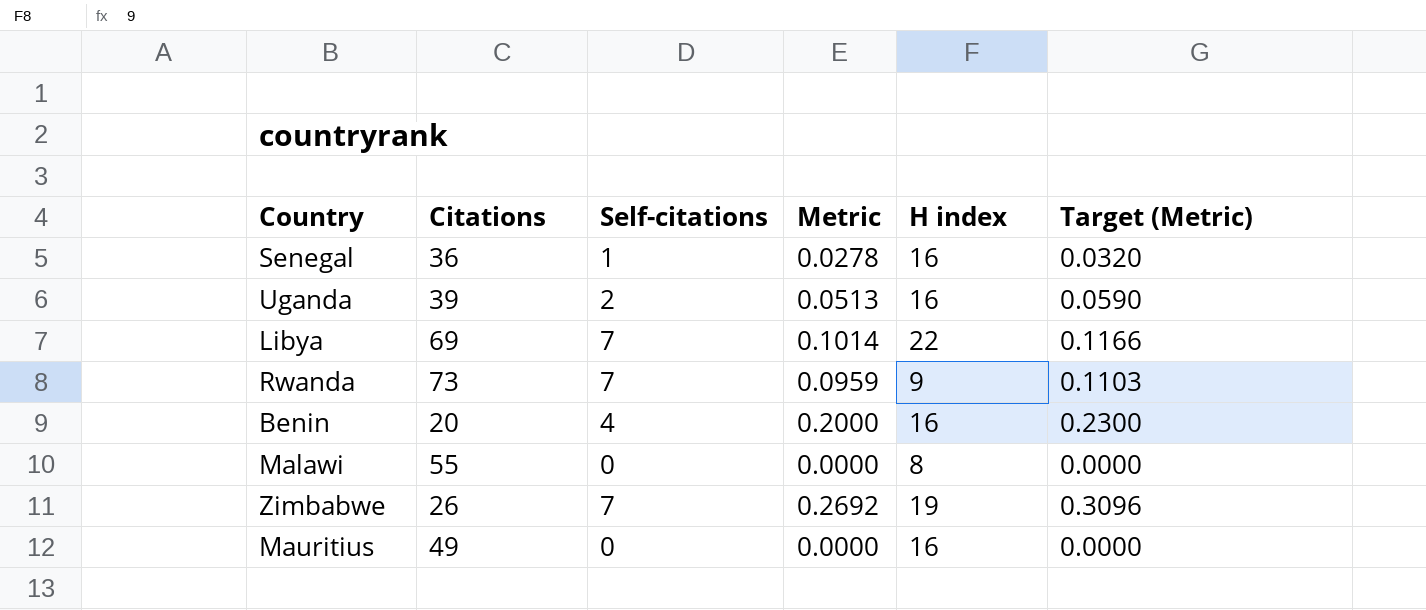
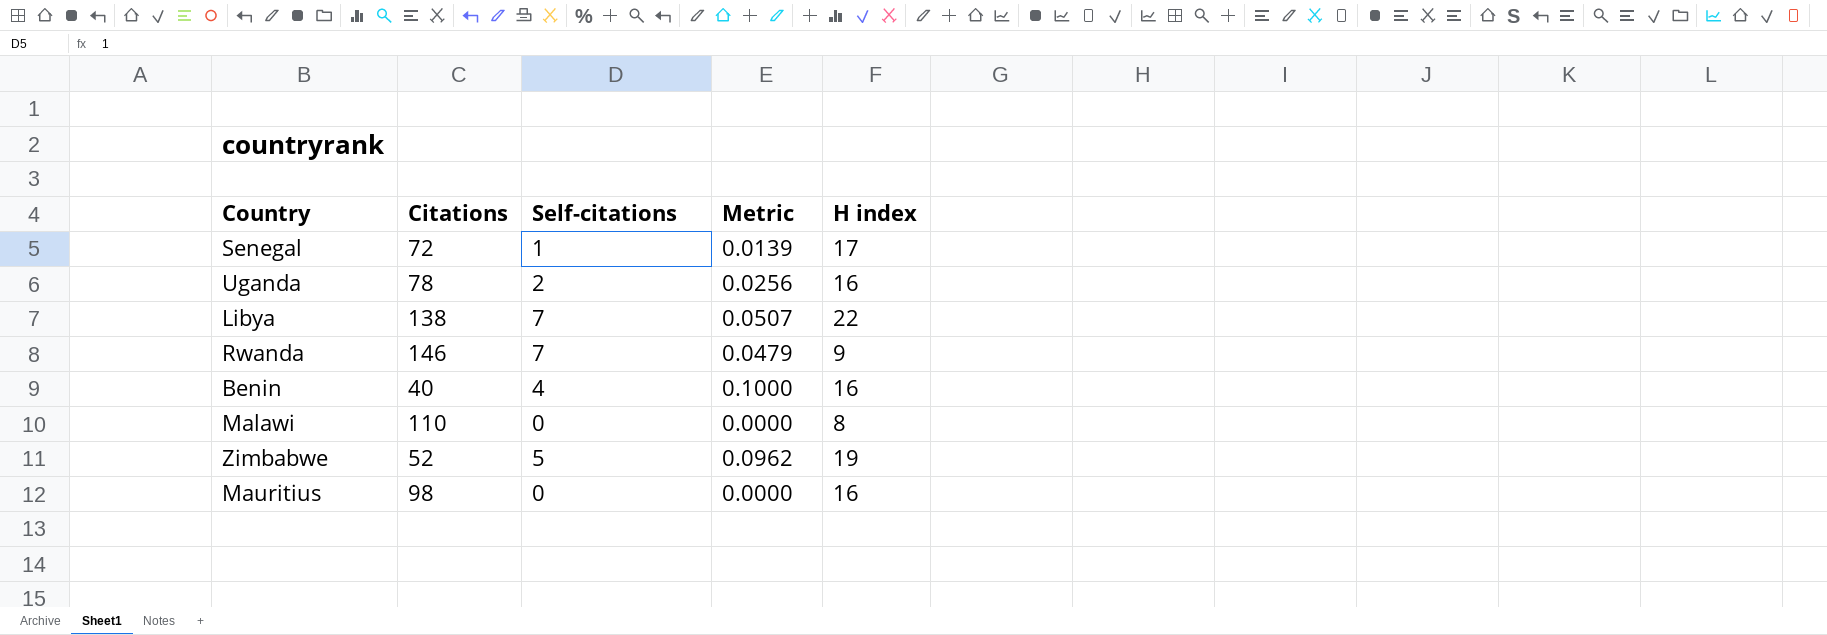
column Target (Metric) | formula: [Metric] * 1.15 -> none
Senegal | Citations: 36 -> 72
Senegal | Metric: 0.0278 -> 0.0139
Senegal | H index: 16 -> 17
Uganda | Citations: 39 -> 78
Uganda | Metric: 0.0513 -> 0.0256
Libya | Citations: 69 -> 138
Libya | Metric: 0.1014 -> 0.0507
Rwanda | Citations: 73 -> 146
Rwanda | Metric: 0.0959 -> 0.0479
Benin | Citations: 20 -> 40
Benin | Metric: 0.2000 -> 0.1000
Malawi | Citations: 55 -> 110
Zimbabwe | Citations: 26 -> 52
Zimbabwe | Self-citations: 7 -> 5
Zimbabwe | Metric: 0.2692 -> 0.0962
Mauritius | Citations: 49 -> 98

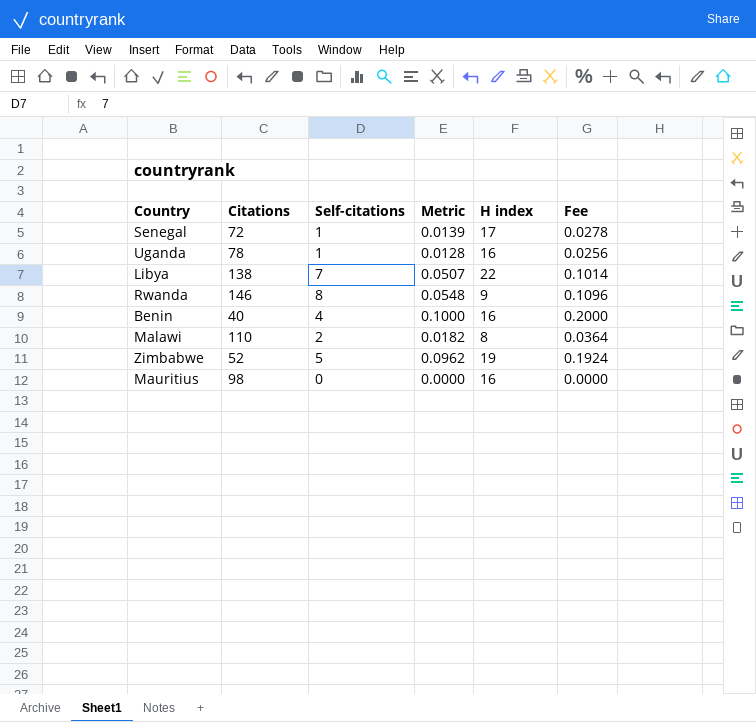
column Fee | formula: none -> [Metric] * 2
Uganda | Self-citations: 2 -> 1
Uganda | Metric: 0.0256 -> 0.0128
Rwanda | Self-citations: 7 -> 8
Rwanda | Metric: 0.0479 -> 0.0548
Malawi | Self-citations: 0 -> 2
Malawi | Metric: 0.0000 -> 0.0182

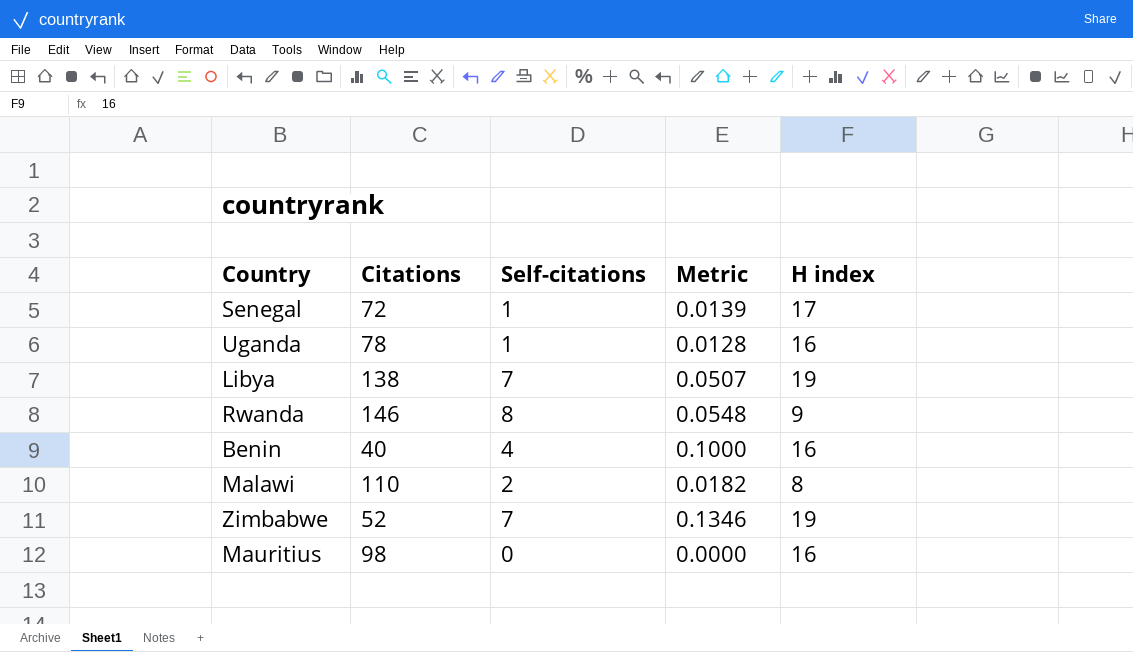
column Fee | formula: [Metric] * 2 -> none
Libya | H index: 22 -> 19
Zimbabwe | Self-citations: 5 -> 7
Zimbabwe | Metric: 0.0962 -> 0.1346

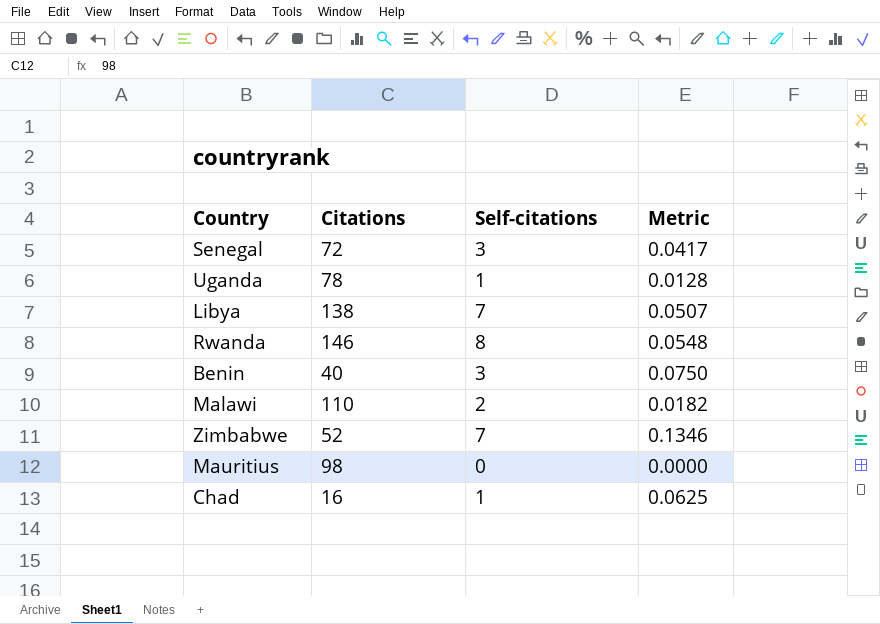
column H index | position: 5 -> none
Senegal | Self-citations: 1 -> 3
Senegal | Metric: 0.0139 -> 0.0417
Benin | Self-citations: 4 -> 3
Benin | Metric: 0.1000 -> 0.0750
row Chad: none -> 16 | 1 | 0.0625

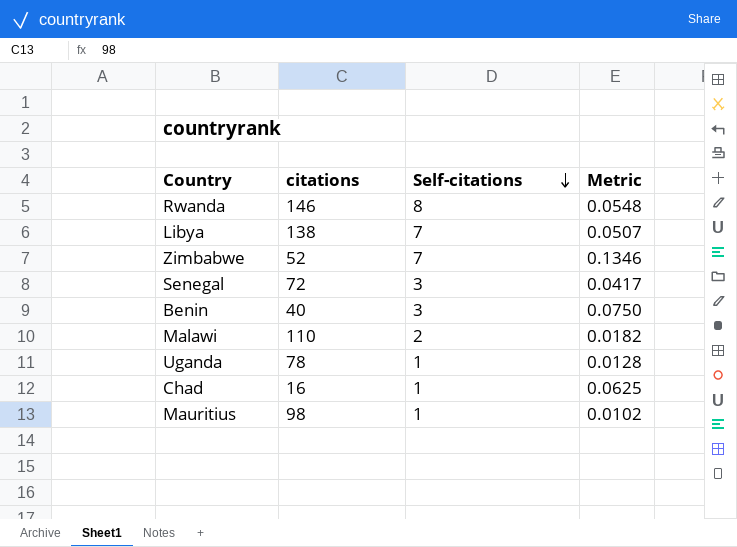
row order: none -> Self-citations descending
column name: Citations -> citations
Mauritius | Self-citations: 0 -> 1
Mauritius | Metric: 0.0000 -> 0.0102

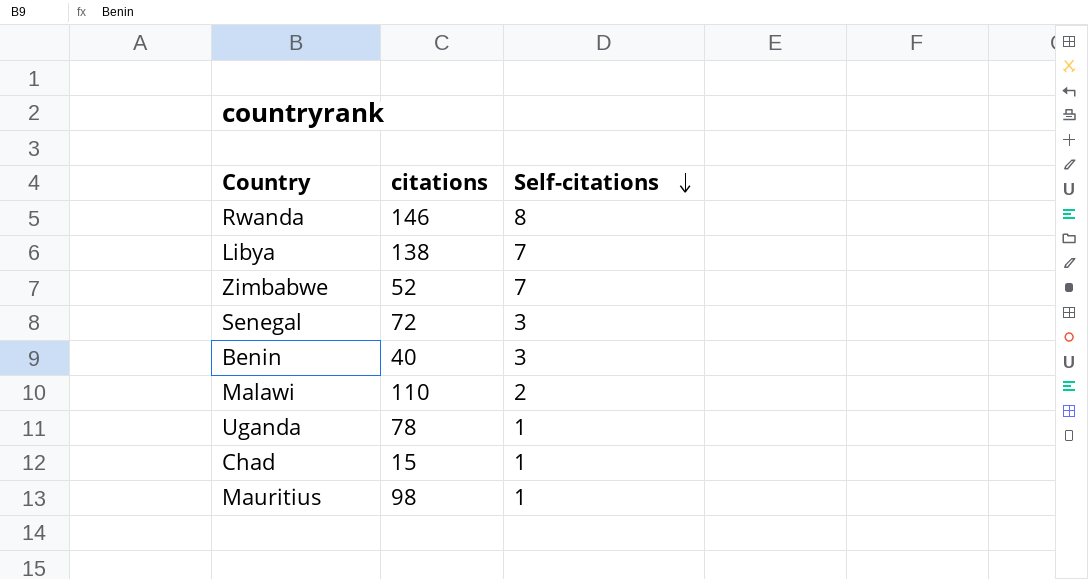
column Metric | formula: [Self-citations] / [citations] -> none
Chad | citations: 16 -> 15

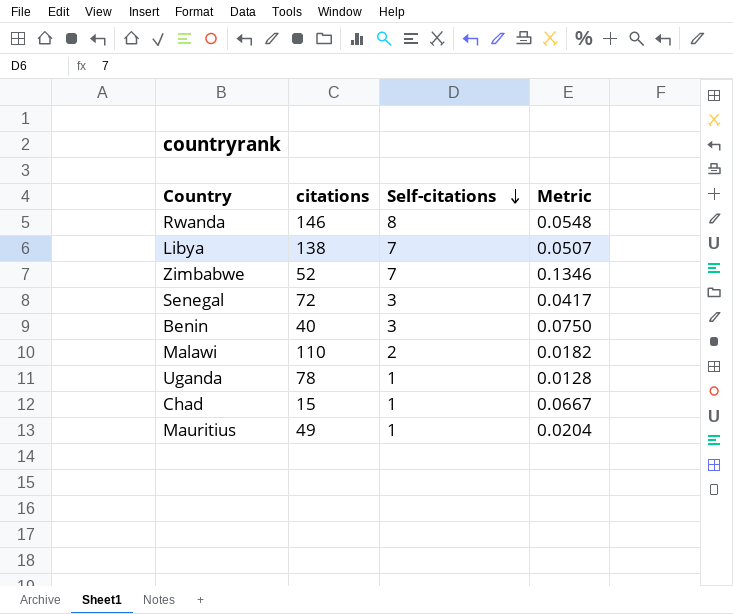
column Metric | formula: none -> [Self-citations] / [citations]
Mauritius | citations: 98 -> 49

